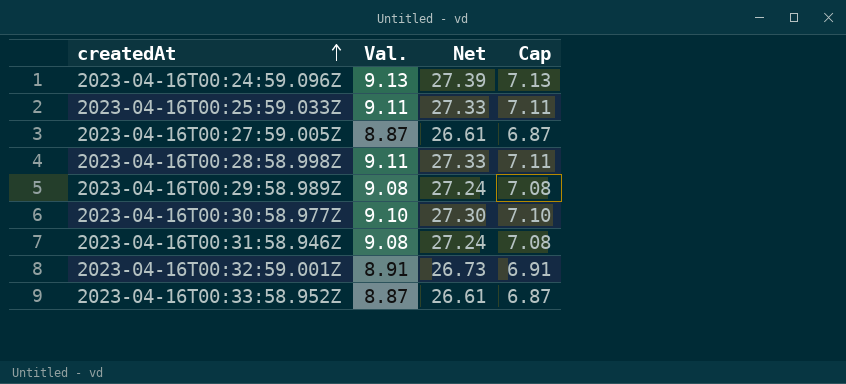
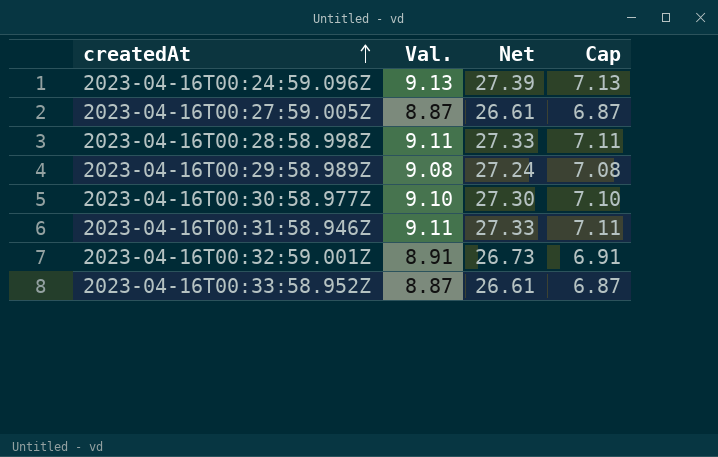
row 2023-04-16T00:25:59.033Z: 9.11 | 27.33 | 7.11 -> none
2023-04-16T00:31:58.946Z | Val.: 9.08 -> 9.11
2023-04-16T00:31:58.946Z | Net: 27.24 -> 27.33
2023-04-16T00:31:58.946Z | Cap: 7.08 -> 7.11

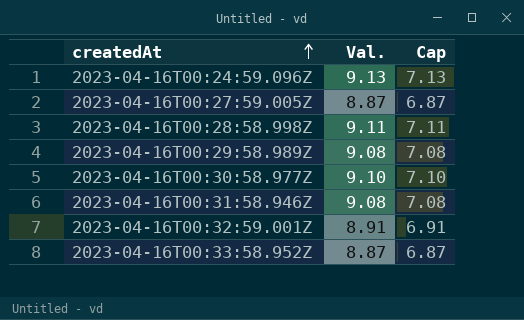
column Net | formula: [Val.] * 3 -> none
2023-04-16T00:31:58.946Z | Val.: 9.11 -> 9.08
2023-04-16T00:31:58.946Z | Cap: 7.11 -> 7.08

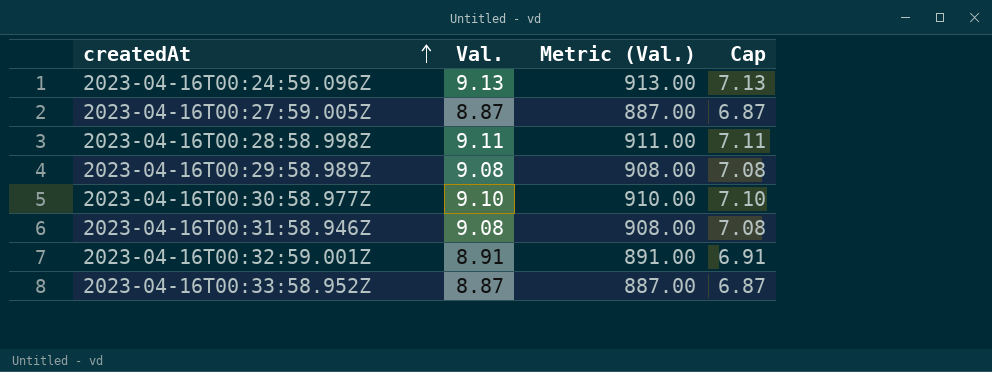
column Metric (Val.) | formula: none -> [Val.] * 100

